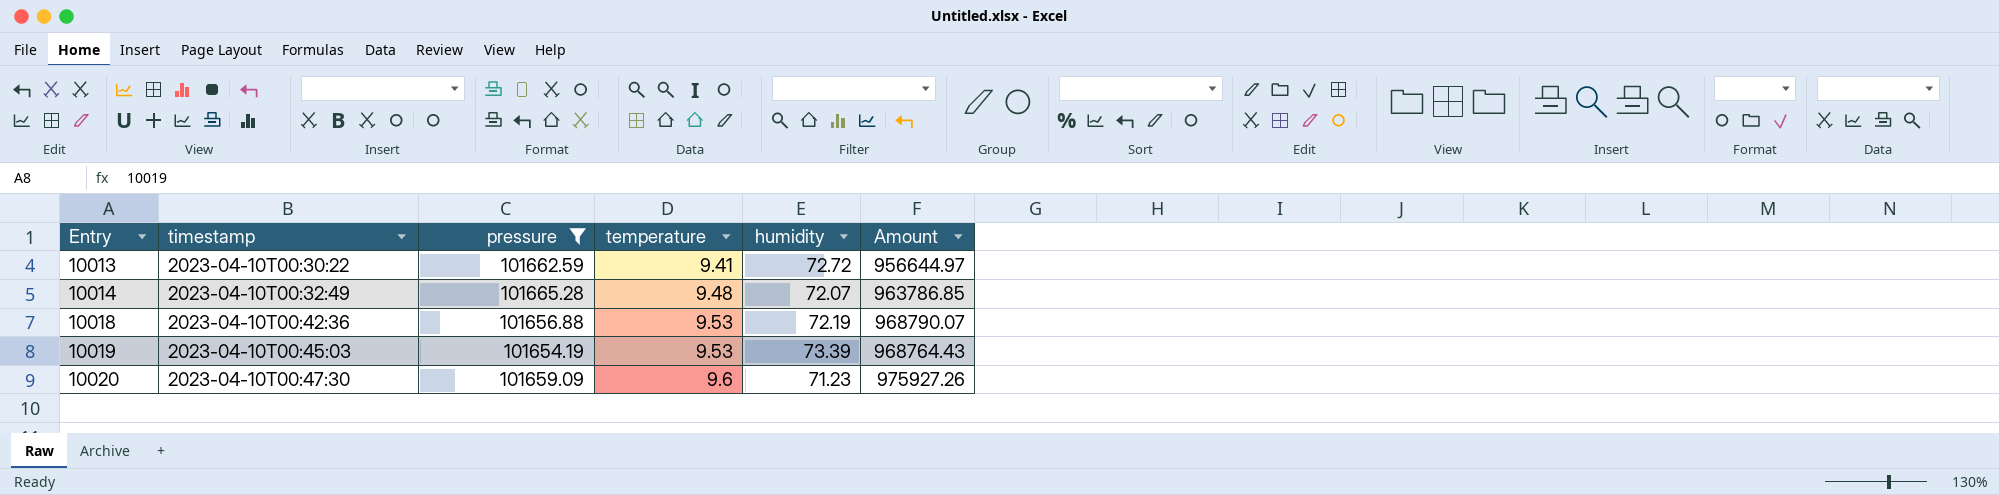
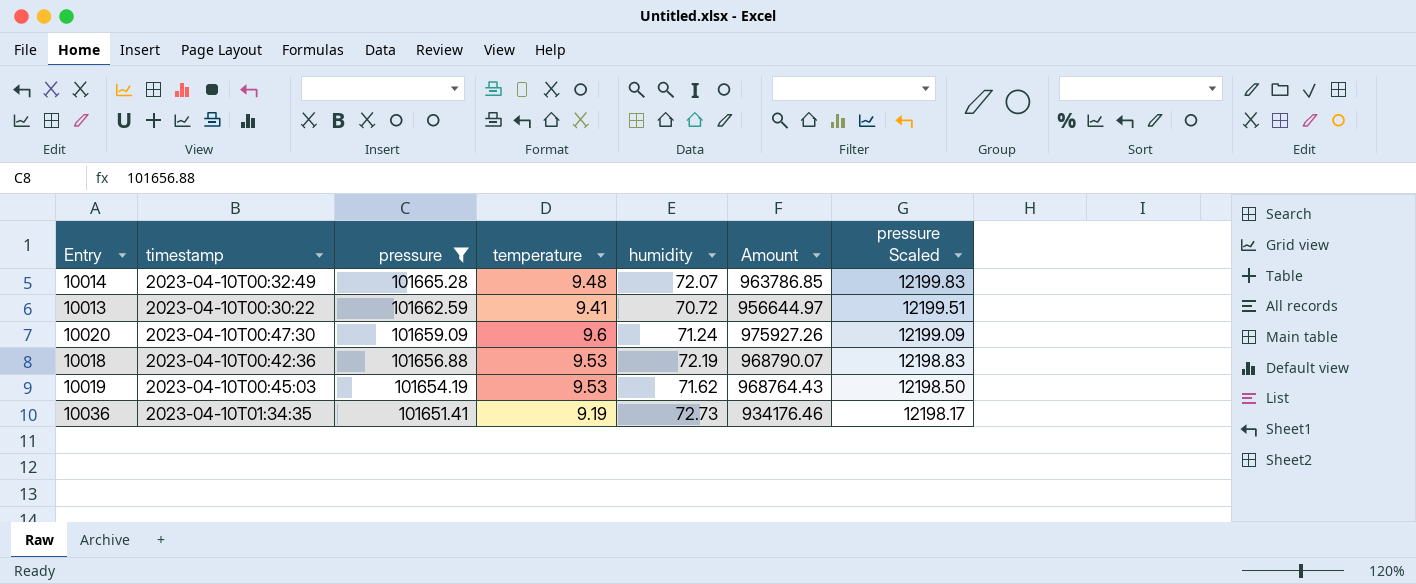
row order: Entry ascending -> pressure descending
column pressure Scaled | formula: none -> [pressure] * 0.12
10013 | humidity: 72.72 -> 70.72
10020 | humidity: 71.23 -> 71.24
10019 | humidity: 73.39 -> 71.62
row 10036: none -> 2023-04-10T01:34:35 | 101651.41 | 9.19 | 72.73 | 934176.46 | 12198.17

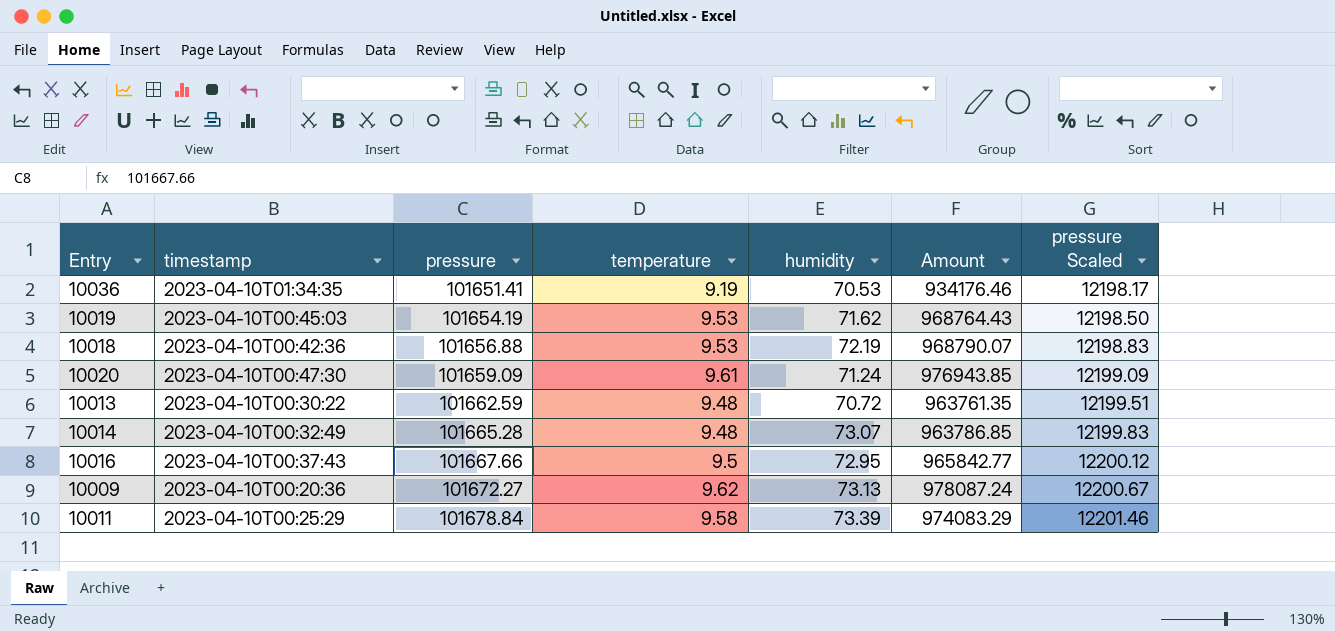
filter: pressure <= 101665.28 -> none
row order: pressure descending -> pressure ascending
10036 | humidity: 72.73 -> 70.53
10020 | temperature: 9.6 -> 9.61
10020 | Amount: 975927.26 -> 976943.85
10013 | temperature: 9.41 -> 9.48
10013 | Amount: 956644.97 -> 963761.35
10014 | humidity: 72.07 -> 73.07

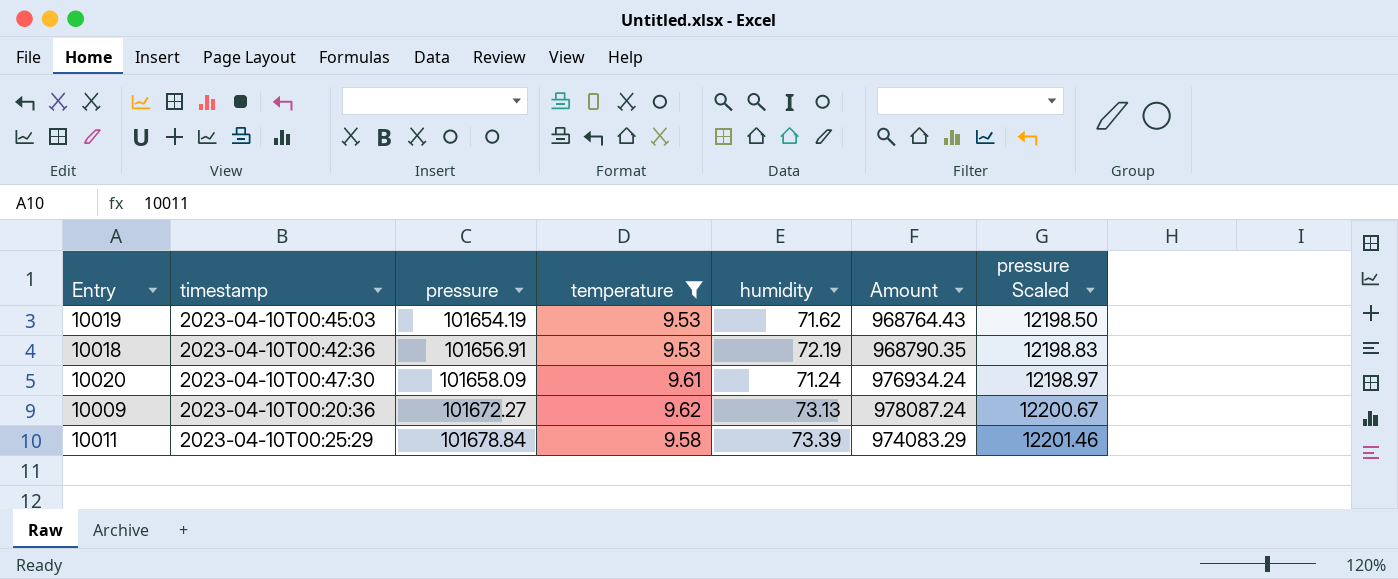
filter: none -> temperature >= 9.53
10018 | pressure: 101656.88 -> 101656.91
10018 | Amount: 968790.07 -> 968790.35
10020 | pressure: 101659.09 -> 101658.09
10020 | Amount: 976943.85 -> 976934.24
10020 | pressure Scaled: 12199.09 -> 12198.97

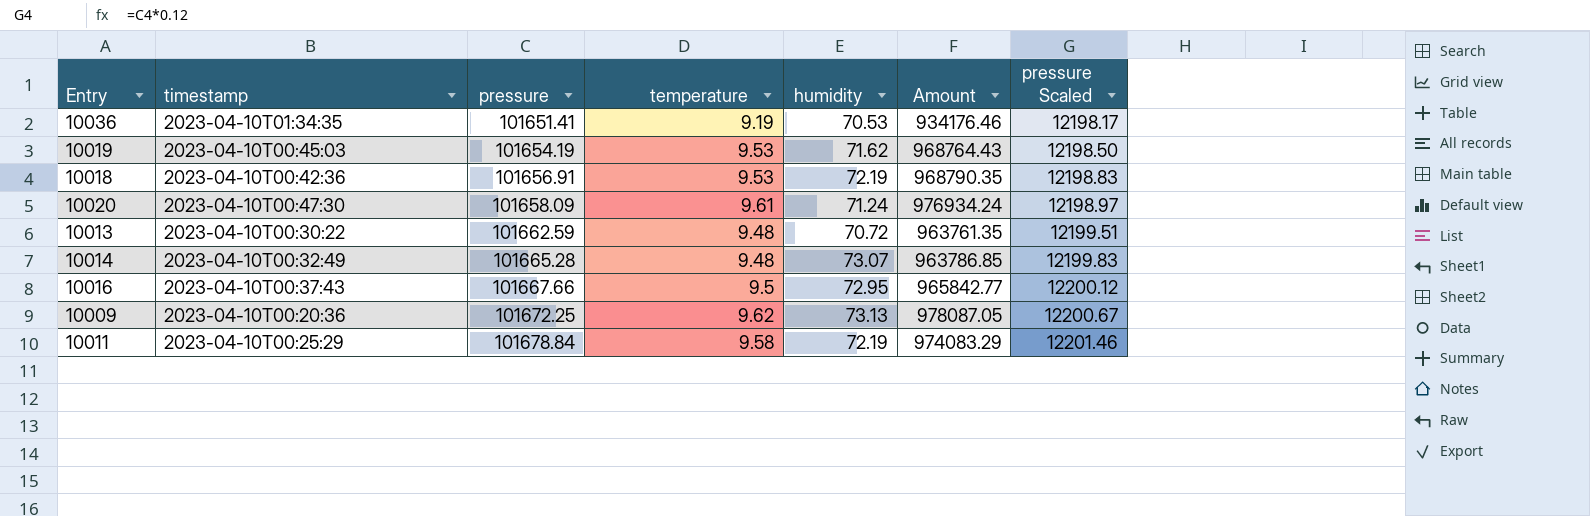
filter: temperature >= 9.53 -> none
10009 | pressure: 101672.27 -> 101672.25
10009 | Amount: 978087.24 -> 978087.05
10011 | humidity: 73.39 -> 72.19

